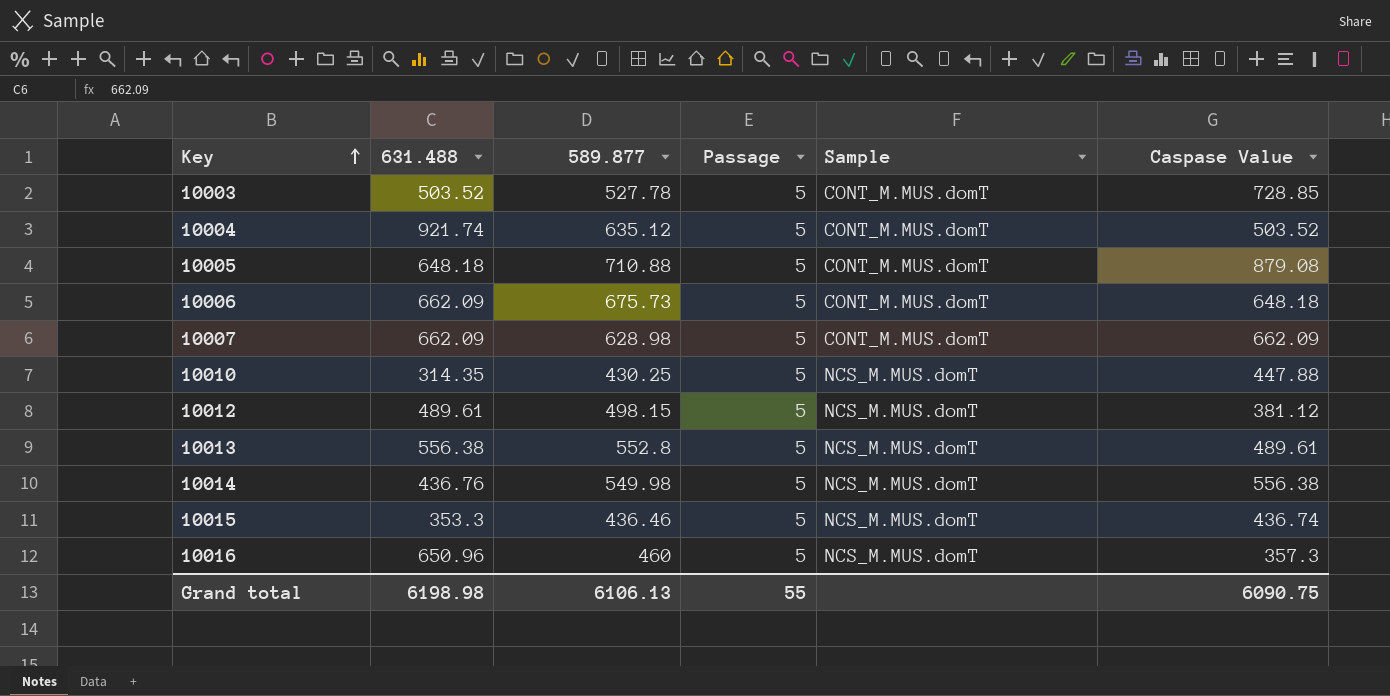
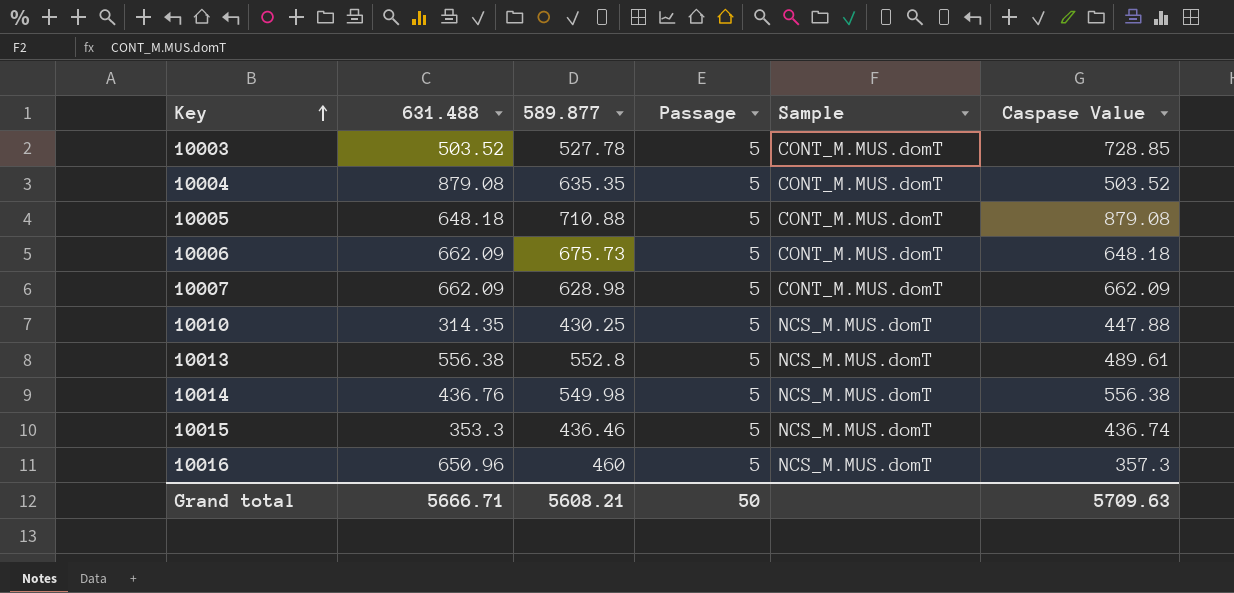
row 10012: 489.61 | 498.15 | 5 | NCS_M.MUS.domT | 381.12 -> none
10004 | 631.488: 921.74 -> 879.08
10004 | 589.877: 635.12 -> 635.35
Grand total | 631.488: 6198.98 -> 5666.71
Grand total | 589.877: 6106.13 -> 5608.21
Grand total | Passage: 55 -> 50
Grand total | Caspase Value: 6090.75 -> 5709.63

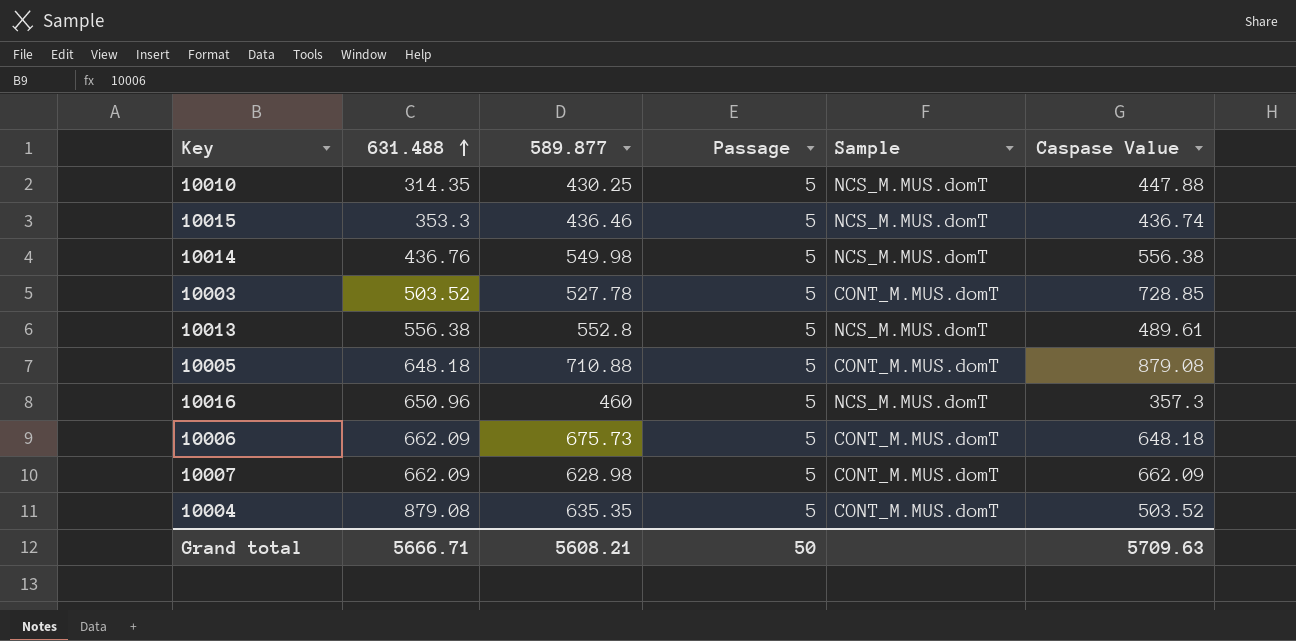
row order: Key ascending -> 631.488 ascending

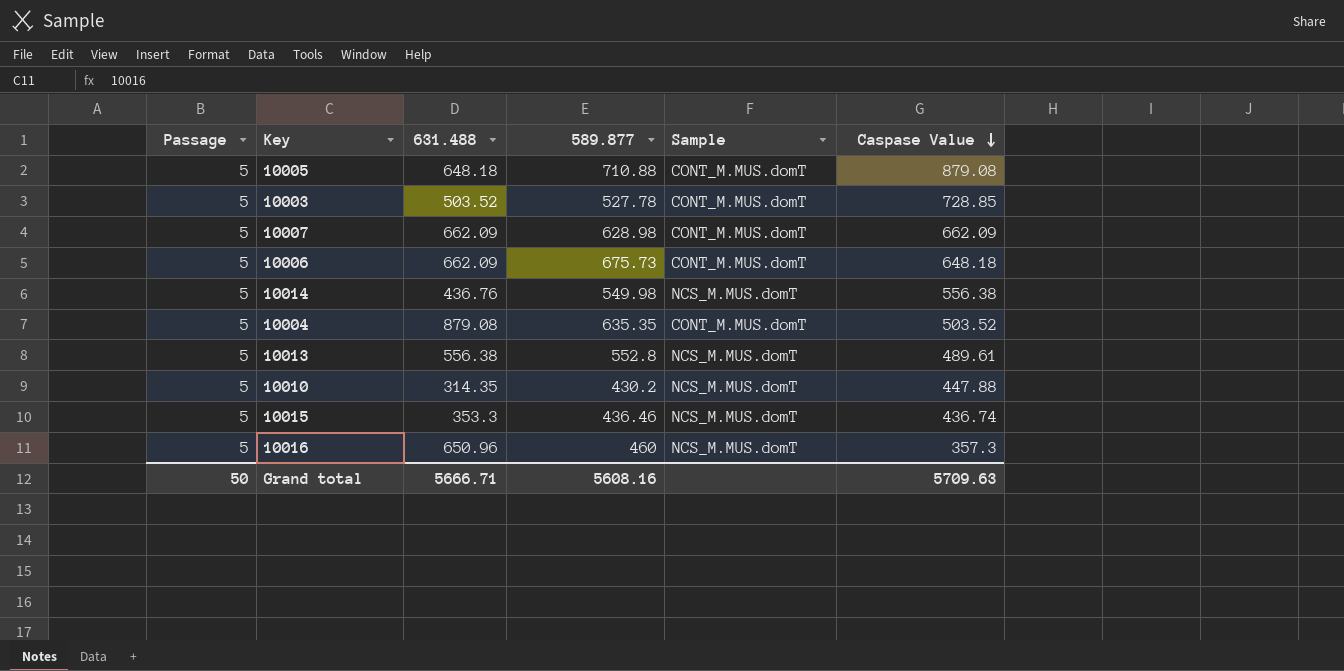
row order: 631.488 ascending -> Caspase Value descending
column Passage | position: 4 -> 1
10010 | 589.877: 430.25 -> 430.2
Grand total | 589.877: 5608.21 -> 5608.16

